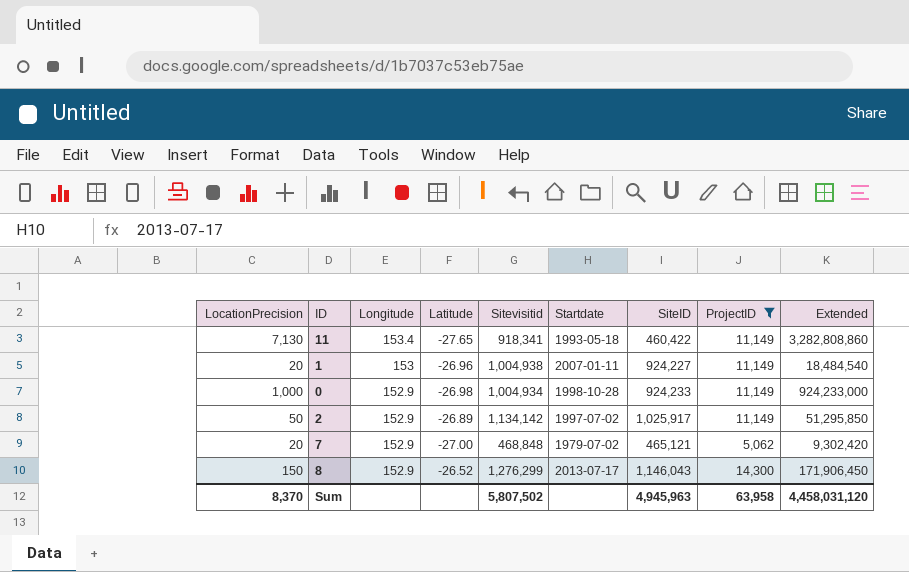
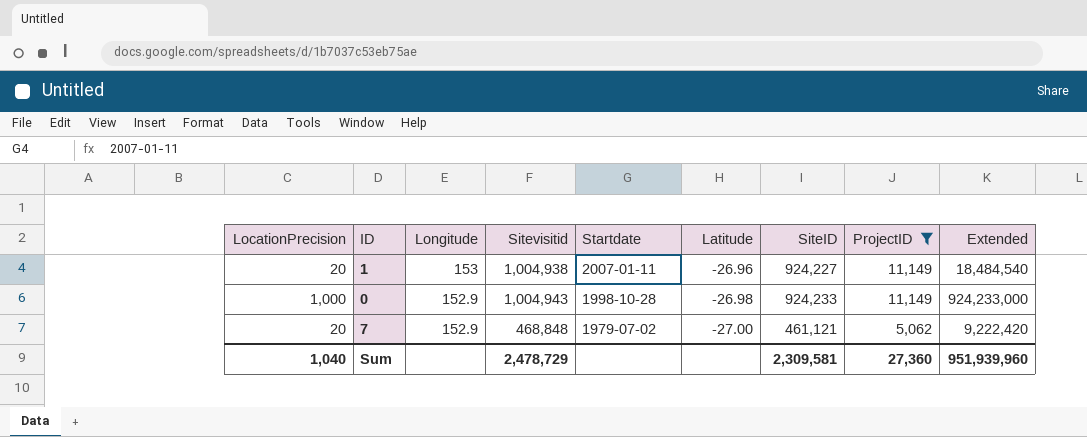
column Latitude | position: 4 -> 6
row 11: 7,130 | 153.4 | -27.65 | 918,341 | 1993-05-18 | 460,422 | 11,149 | 3,282,808,860 -> none
row 2: 50 | 152.9 | -26.89 | 1,134,142 | 1997-07-02 | 1,025,917 | 11,149 | 51,295,850 -> none
row 8: 150 | 152.9 | -26.52 | 1,276,299 | 2013-07-17 | 1,146,043 | 14,300 | 171,906,450 -> none
0 | Sitevisitid: 1,004,934 -> 1,004,943
7 | SiteID: 465,121 -> 461,121
7 | Extended: 9,302,420 -> 9,222,420
Sum | LocationPrecision: 8,370 -> 1,040
Sum | Sitevisitid: 5,807,502 -> 2,478,729
Sum | SiteID: 4,945,963 -> 2,309,581
Sum | ProjectID: 63,958 -> 27,360
Sum | Extended: 4,458,031,120 -> 951,939,960

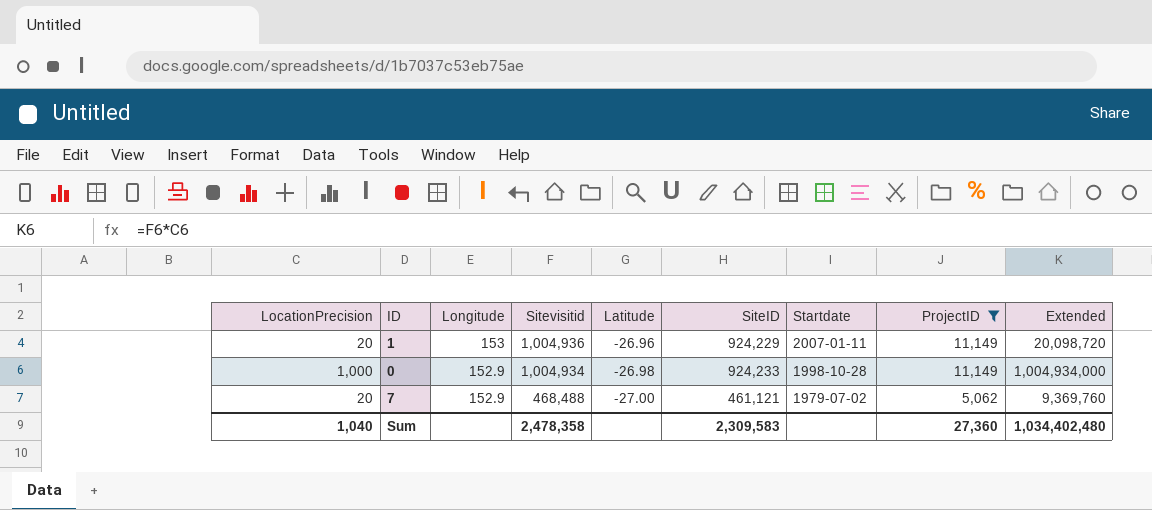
column Startdate | position: 5 -> 7
column Extended | formula: [LocationPrecision] * [SiteID] -> [LocationPrecision] * [Sitevisitid]
1 | Sitevisitid: 1,004,938 -> 1,004,936
1 | SiteID: 924,227 -> 924,229
0 | Sitevisitid: 1,004,943 -> 1,004,934
7 | Sitevisitid: 468,848 -> 468,488
Sum | Sitevisitid: 2,478,729 -> 2,478,358
Sum | SiteID: 2,309,581 -> 2,309,583
Sum | Extended: 951,939,960 -> 1,034,402,480

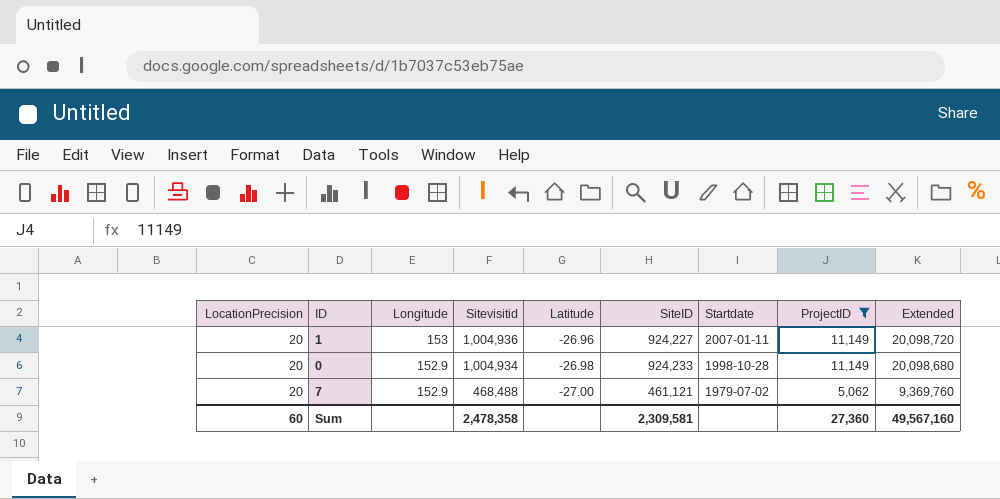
1 | SiteID: 924,229 -> 924,227
0 | LocationPrecision: 1,000 -> 20
0 | Extended: 1,004,934,000 -> 20,098,680
Sum | LocationPrecision: 1,040 -> 60
Sum | SiteID: 2,309,583 -> 2,309,581
Sum | Extended: 1,034,402,480 -> 49,567,160

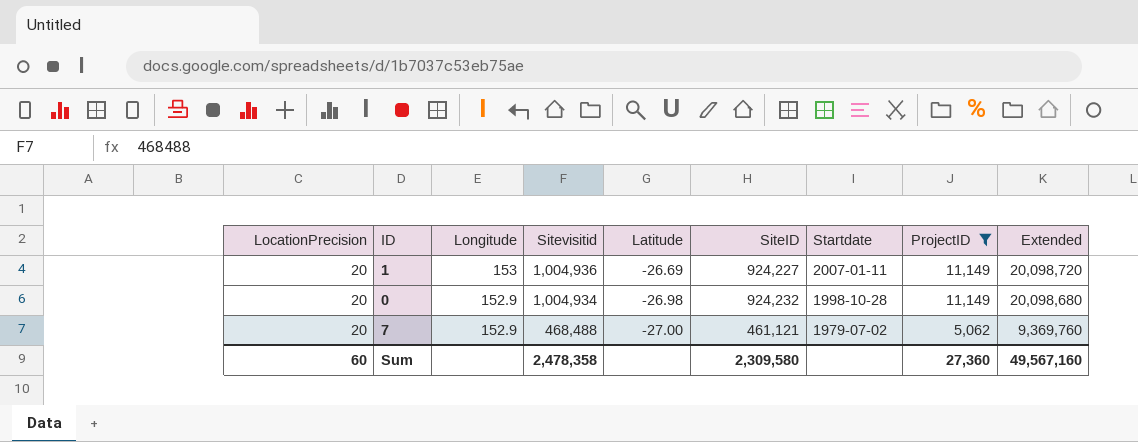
1 | Latitude: -26.96 -> -26.69
0 | SiteID: 924,233 -> 924,232
Sum | SiteID: 2,309,581 -> 2,309,580

